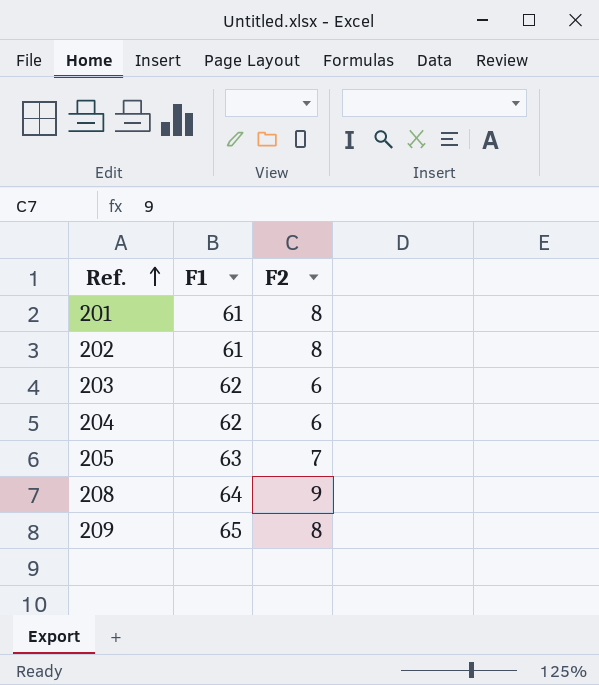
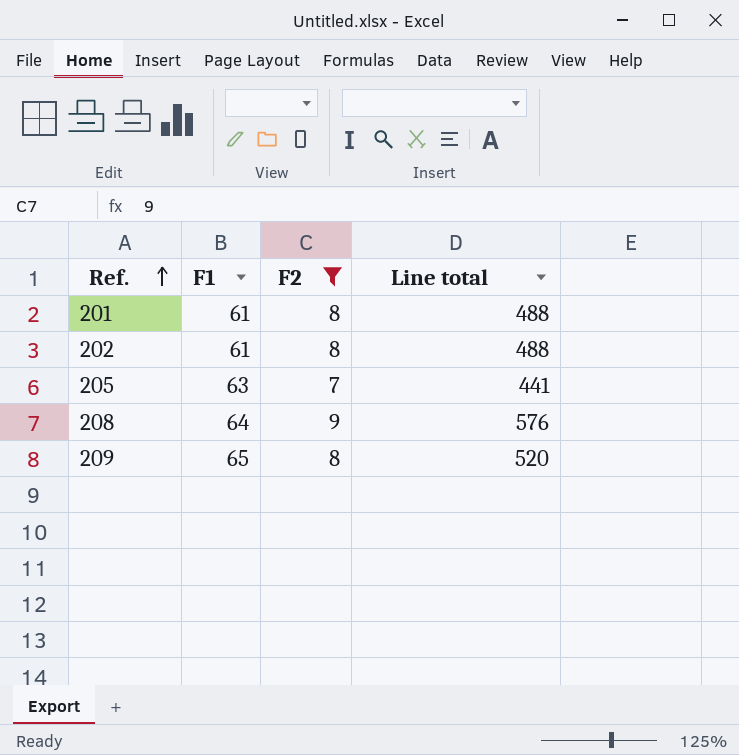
filter: none -> F2 != 6
column Line total | formula: none -> [F1] * [F2]

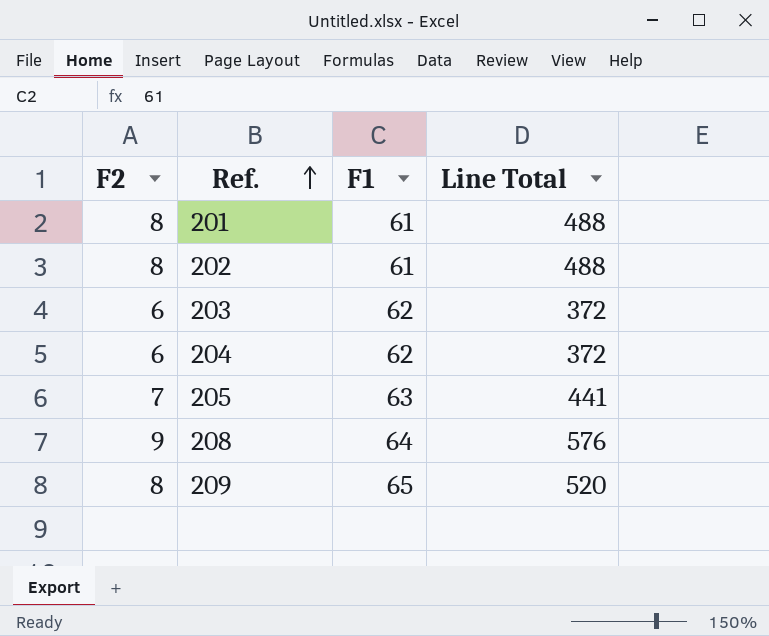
filter: F2 != 6 -> none
column F2 | position: 3 -> 1
column name: Line total -> Line Total

